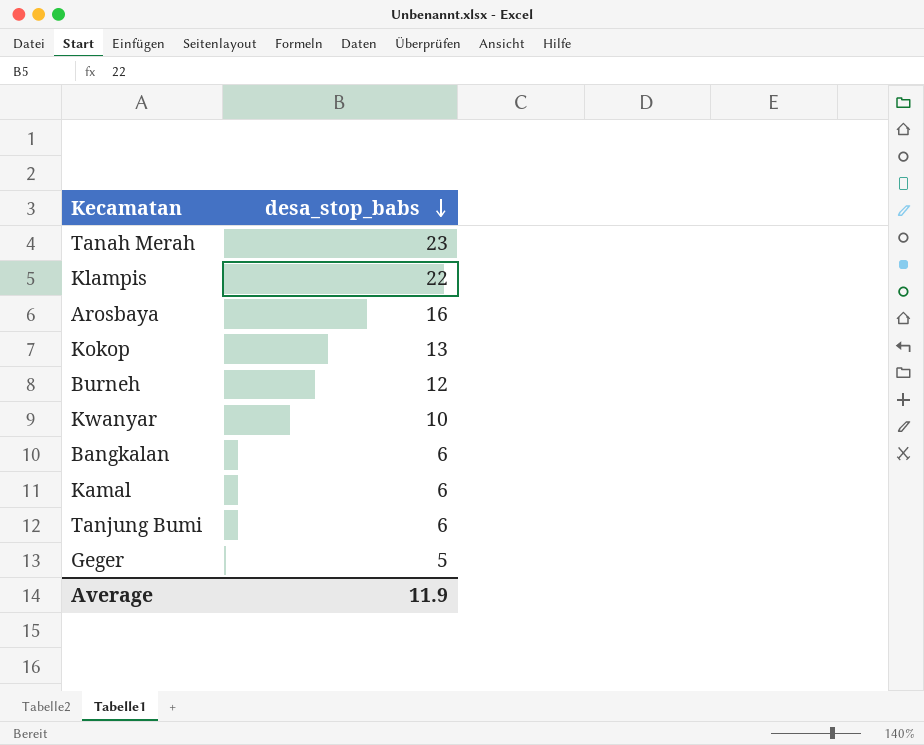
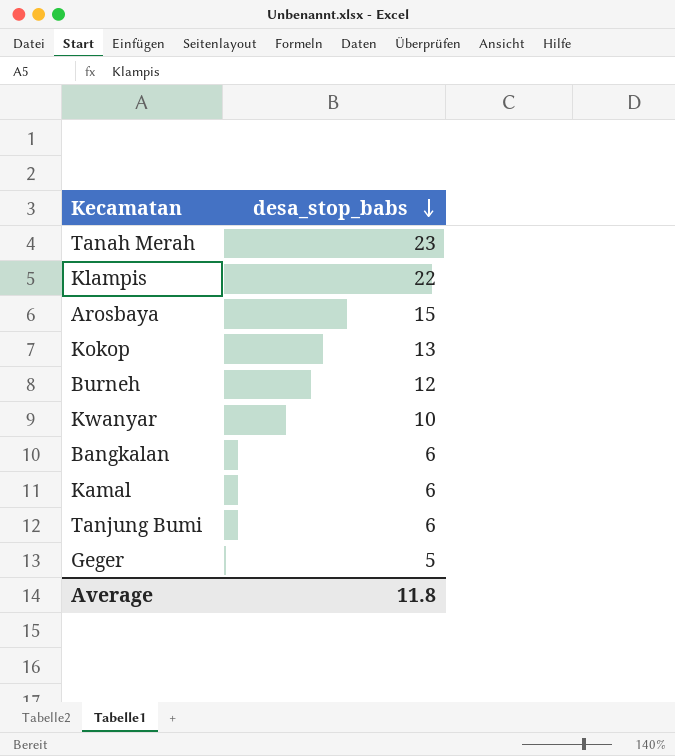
Arosbaya | desa_stop_babs: 16 -> 15
Average | desa_stop_babs: 11.9 -> 11.8

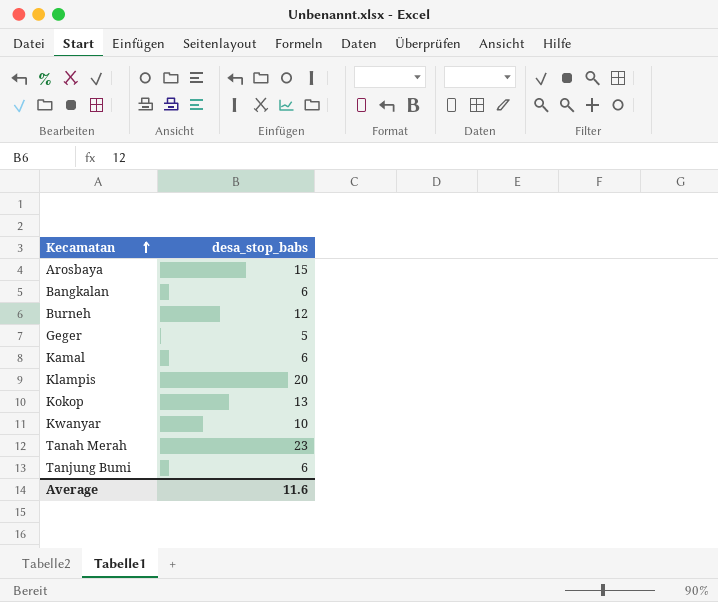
row order: desa_stop_babs descending -> Kecamatan ascending
Klampis | desa_stop_babs: 22 -> 20
Average | desa_stop_babs: 11.8 -> 11.6

